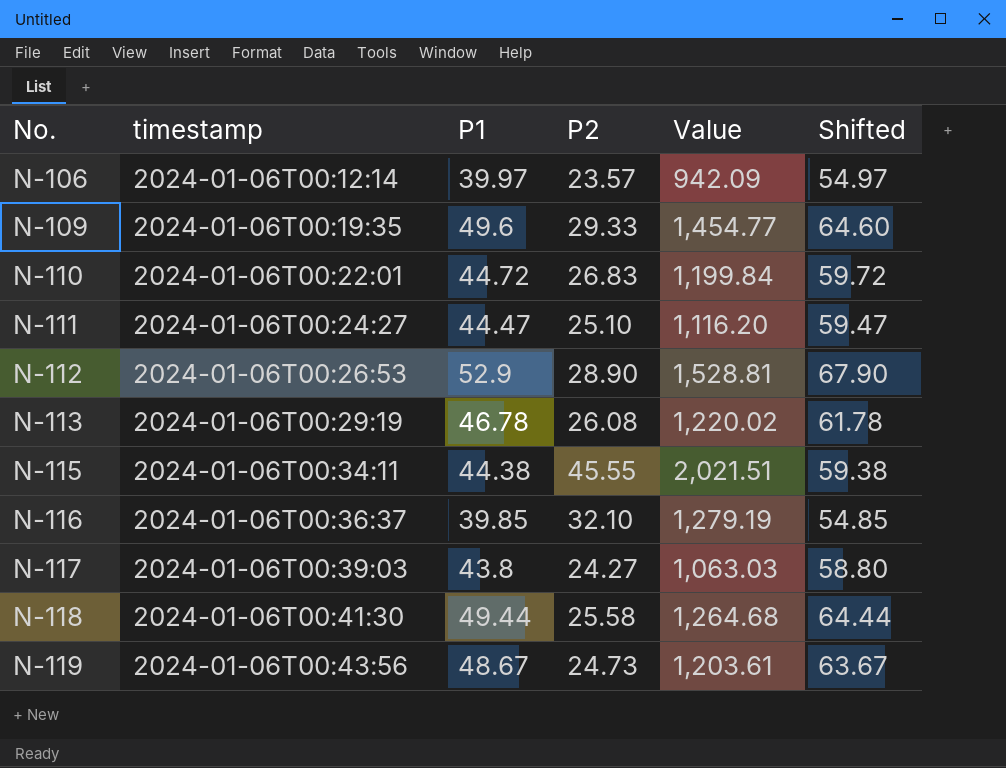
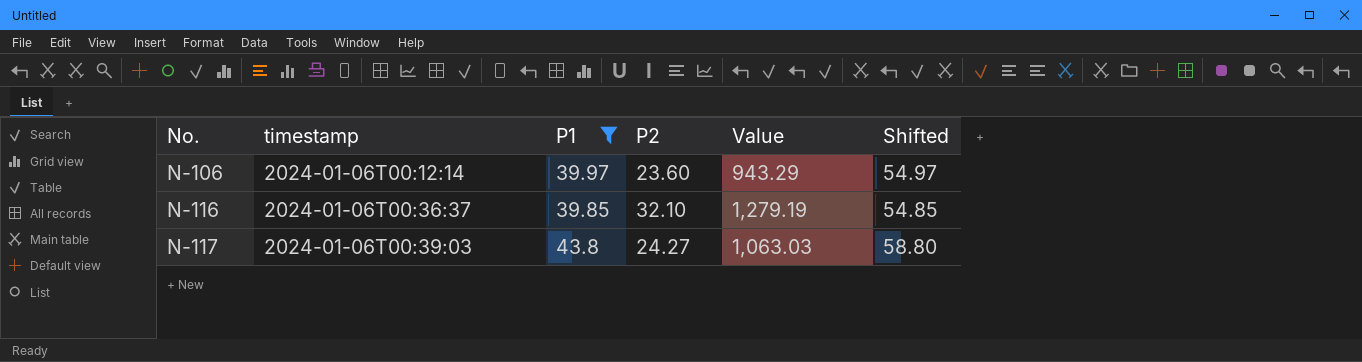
filter: none -> P1 <= 43.8
N-106 | P2: 23.57 -> 23.60
N-106 | Value: 942.09 -> 943.29

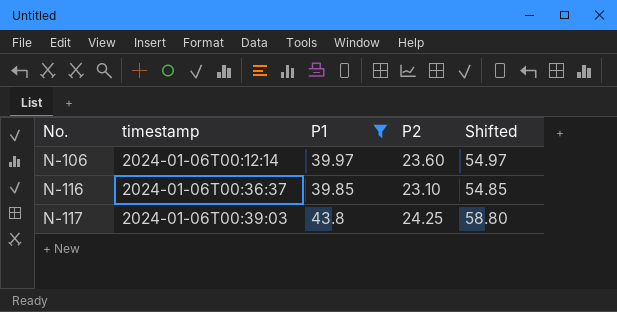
column Value | formula: [P1] * [P2] -> none
N-116 | P2: 32.10 -> 23.10
N-117 | P2: 24.27 -> 24.25

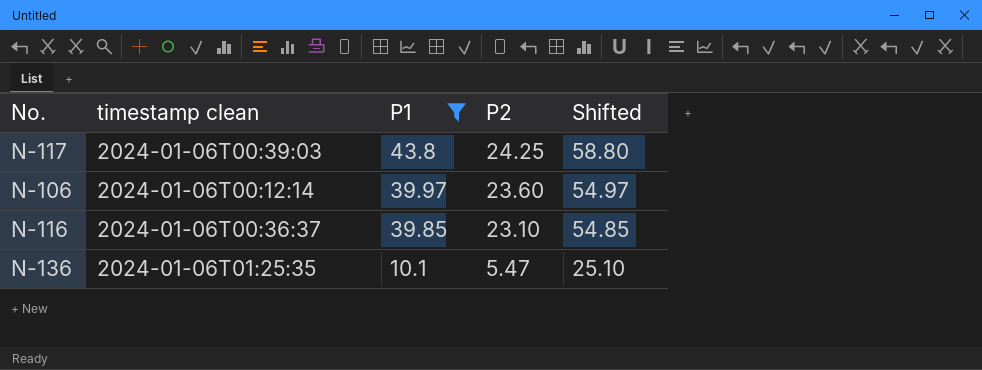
row order: No. ascending -> P1 descending
column name: timestamp -> timestamp clean
row N-136: none -> 2024-01-06T01:25:35 | 10.1 | 5.47 | 25.10

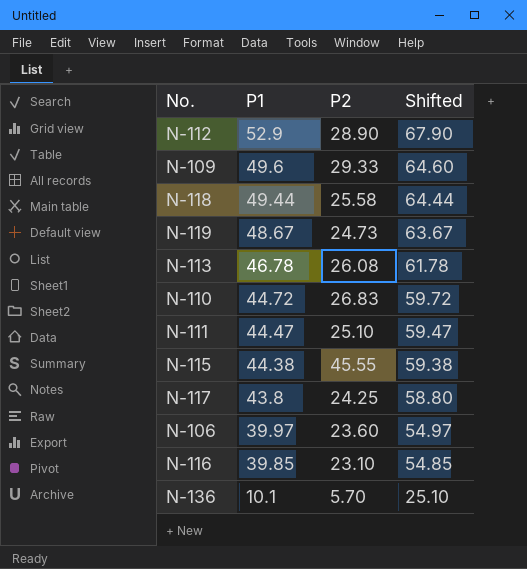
filter: P1 <= 43.8 -> none
column timestamp clean | position: 2 -> none
N-136 | P2: 5.47 -> 5.70

